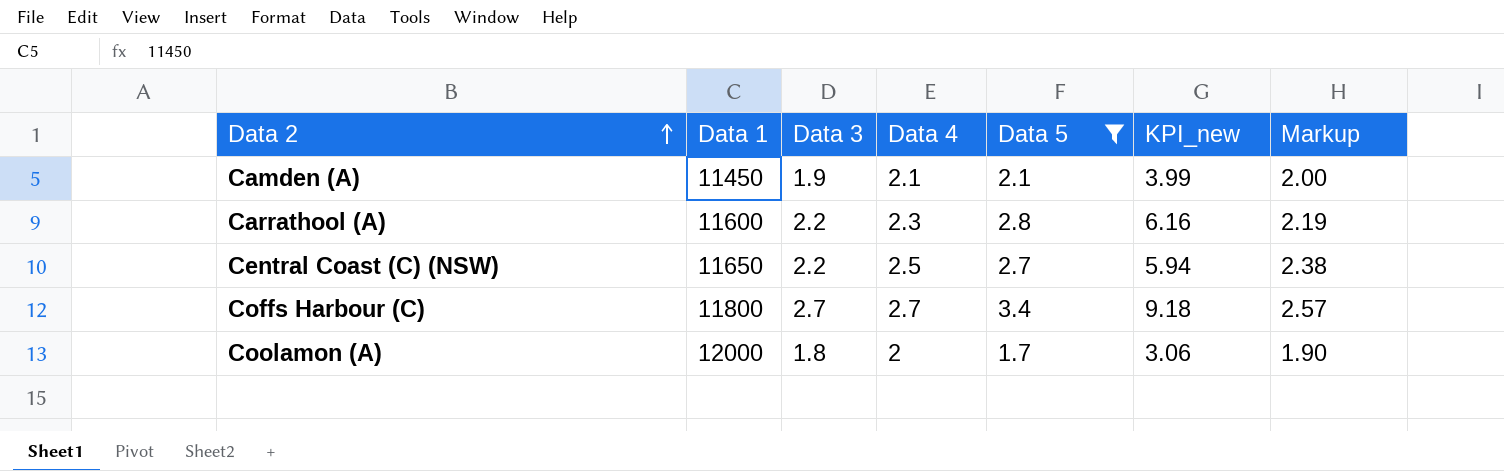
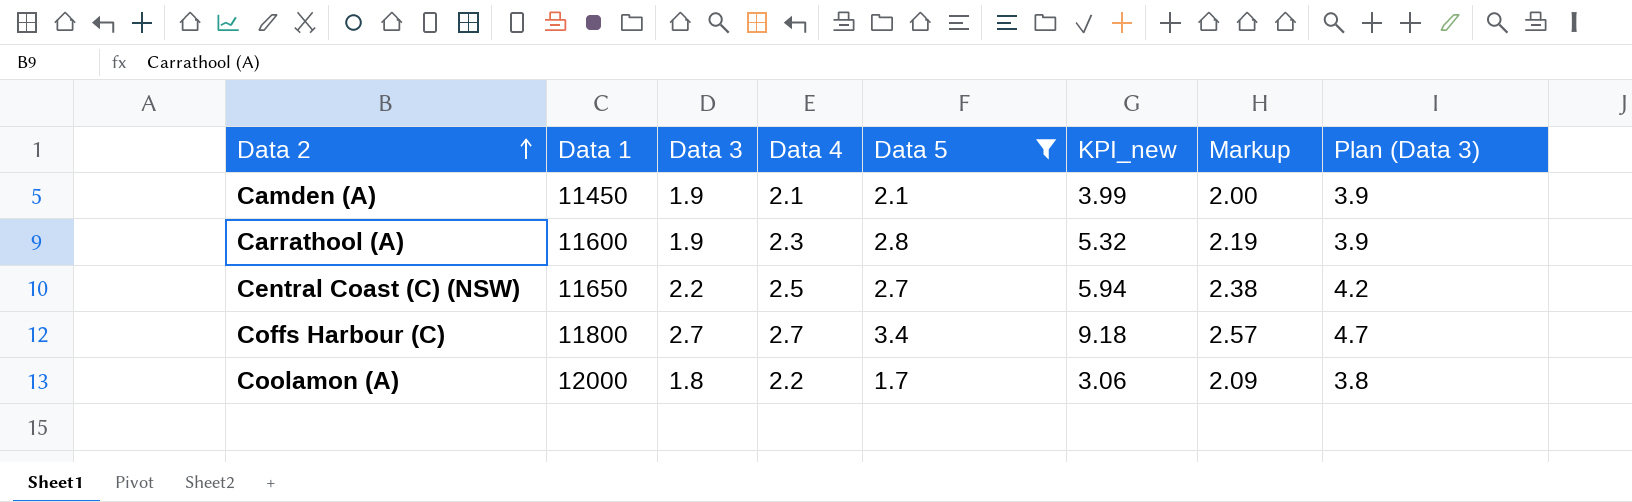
column Plan (Data 3) | formula: none -> [Data 3] + 2
Carrathool (A) | Data 3: 2.2 -> 1.9
Carrathool (A) | KPI_new: 6.16 -> 5.32
Coolamon (A) | Data 4: 2 -> 2.2
Coolamon (A) | Markup: 1.90 -> 2.09

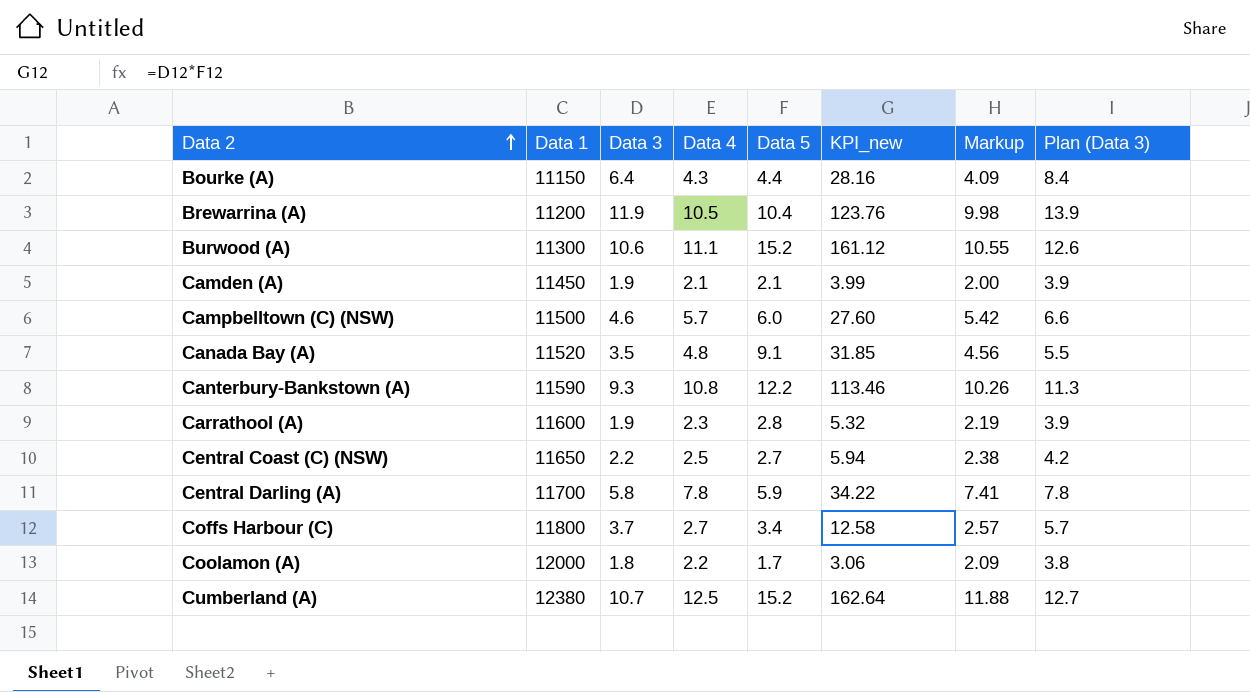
filter: Data 5 <= 3.4 -> none
Coffs Harbour (C) | Data 3: 2.7 -> 3.7
Coffs Harbour (C) | KPI_new: 9.18 -> 12.58
Coffs Harbour (C) | Plan (Data 3): 4.7 -> 5.7

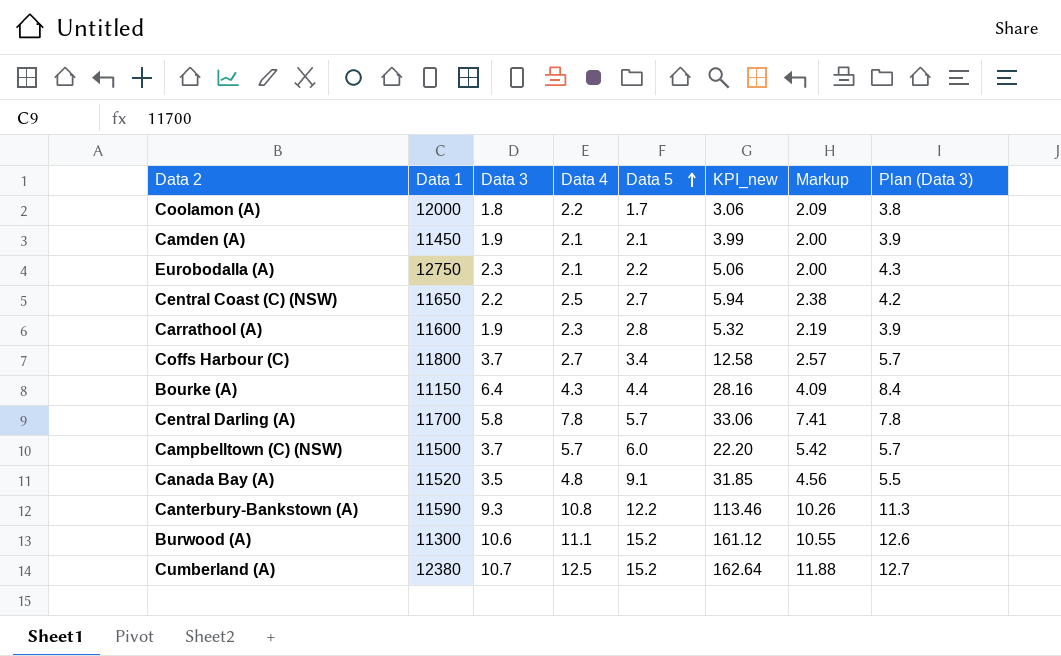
row order: Data 2 ascending -> Data 5 ascending
row Brewarrina (A): 11200 | 11.9 | 10.5 | 10.4 | 123.76 | 9.98 | 13.9 -> none
row Eurobodalla (A): none -> 12750 | 2.3 | 2.1 | 2.2 | 5.06 | 2.00 | 4.3
Central Darling (A) | Data 5: 5.9 -> 5.7
Central Darling (A) | KPI_new: 34.22 -> 33.06
Campbelltown (C) (NSW) | Data 3: 4.6 -> 3.7
Campbelltown (C) (NSW) | KPI_new: 27.60 -> 22.20
Campbelltown (C) (NSW) | Plan (Data 3): 6.6 -> 5.7

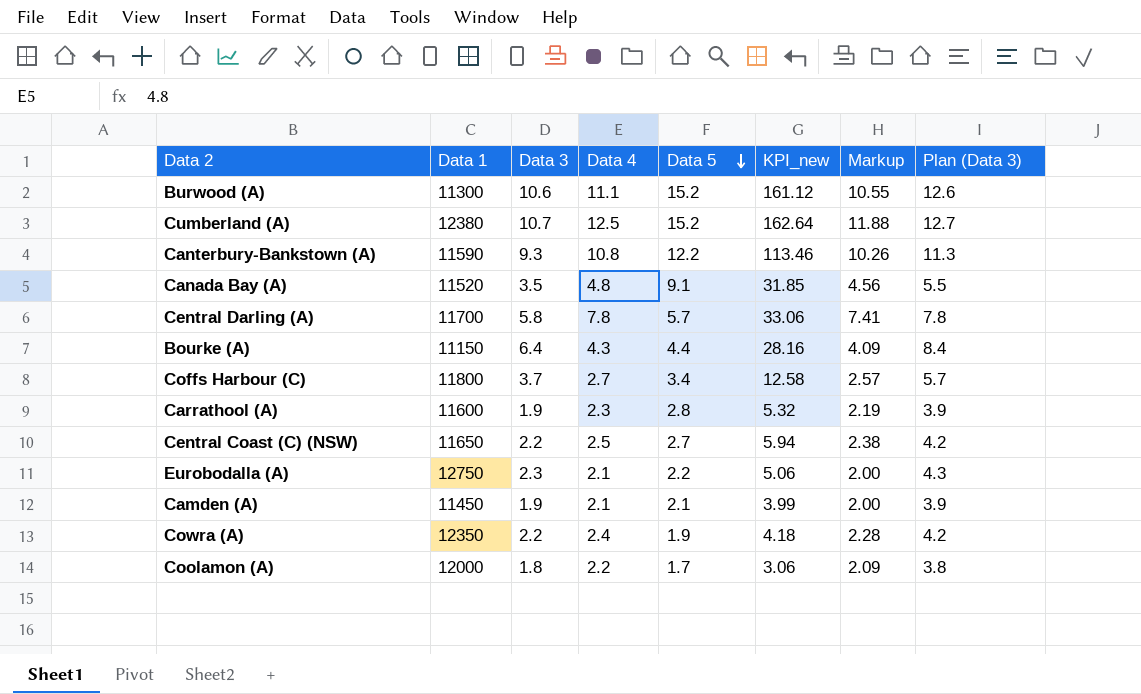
row order: Data 5 ascending -> Data 5 descending
row Campbelltown (C) (NSW): 11500 | 3.7 | 5.7 | 6.0 | 22.20 | 5.42 | 5.7 -> none
row Cowra (A): none -> 12350 | 2.2 | 2.4 | 1.9 | 4.18 | 2.28 | 4.2

